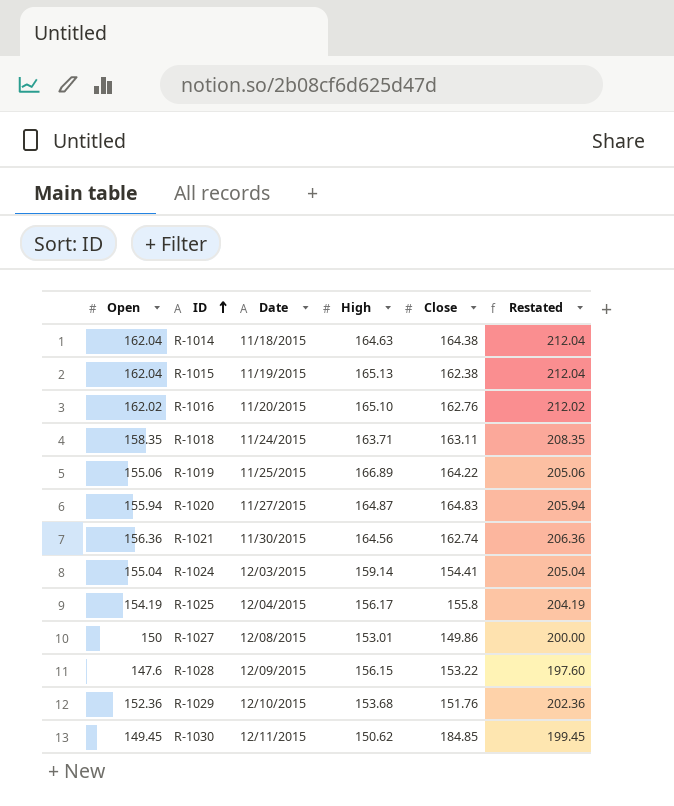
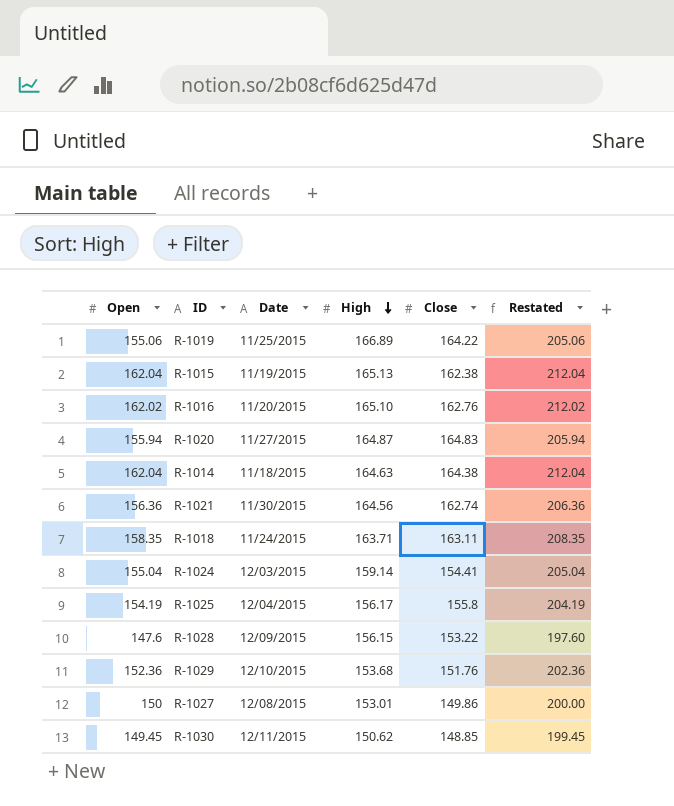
row order: ID ascending -> High descending
R-1030 | Close: 184.85 -> 148.85

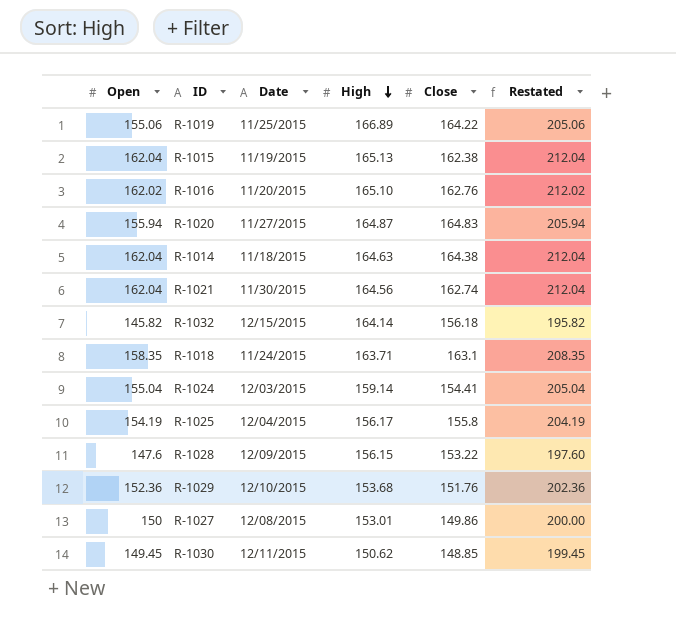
R-1021 | Open: 156.36 -> 162.04
R-1021 | Restated: 206.36 -> 212.04
row R-1032: none -> 145.82 | 12/15/2015 | 164.14 | 156.18 | 195.82
R-1018 | Close: 163.11 -> 163.1

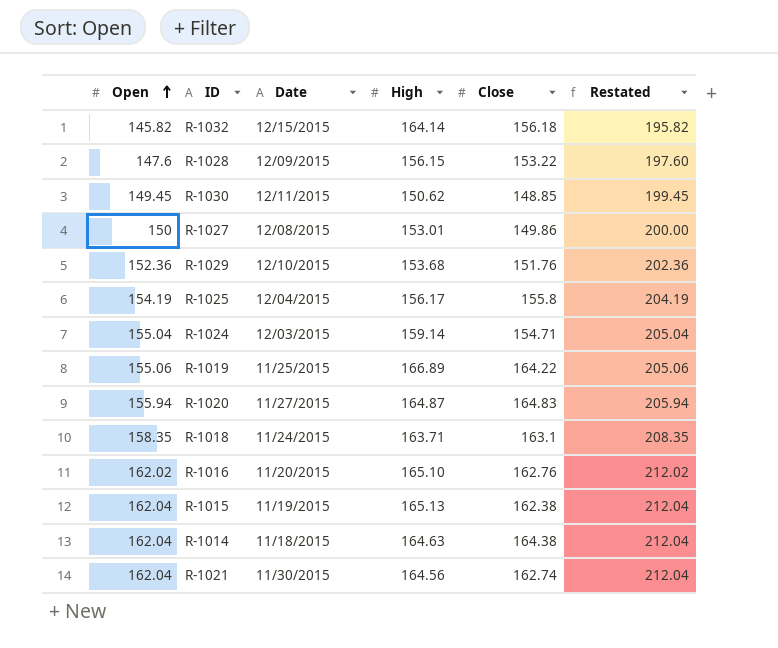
row order: High descending -> Open ascending
R-1024 | Close: 154.41 -> 154.71

